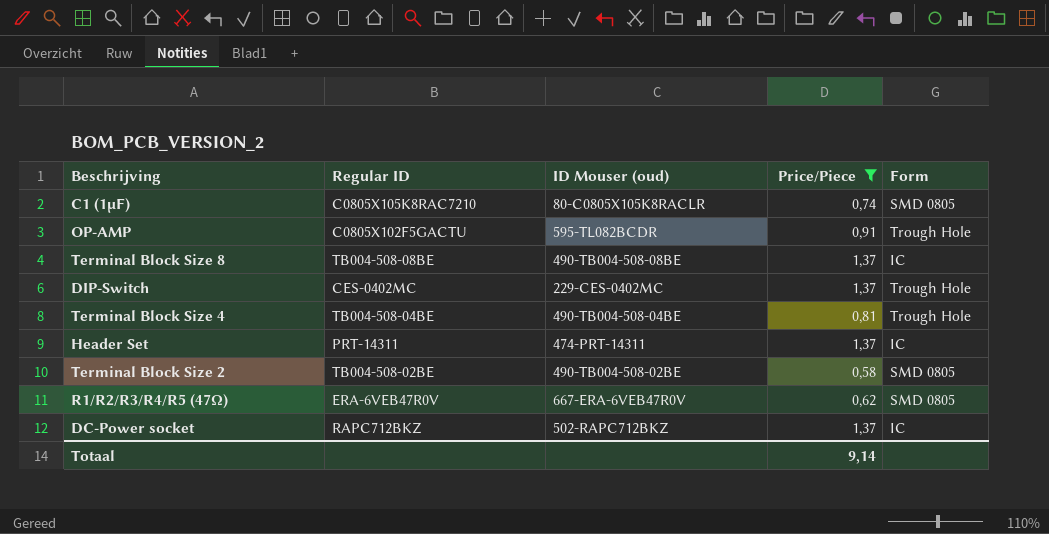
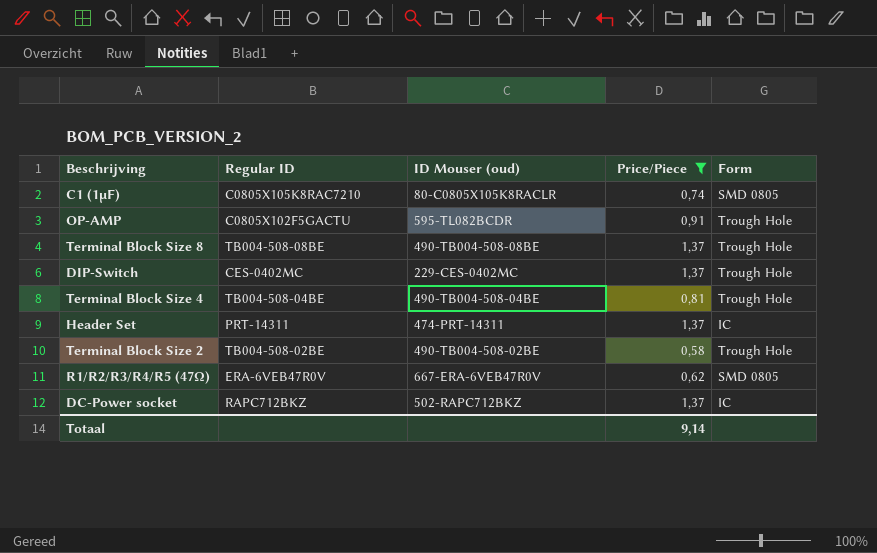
Terminal Block Size 8 | Form: IC -> Trough Hole
Terminal Block Size 2 | Form: SMD 0805 -> Trough Hole

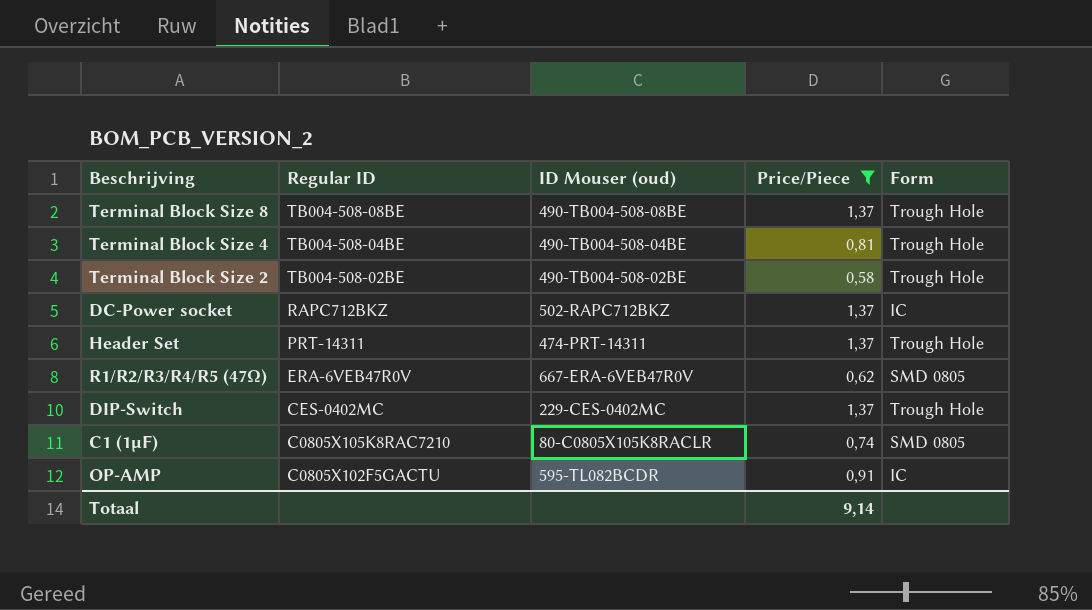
row order: none -> Regular ID descending
Header Set | Form: IC -> Trough Hole
OP-AMP | Form: Trough Hole -> IC

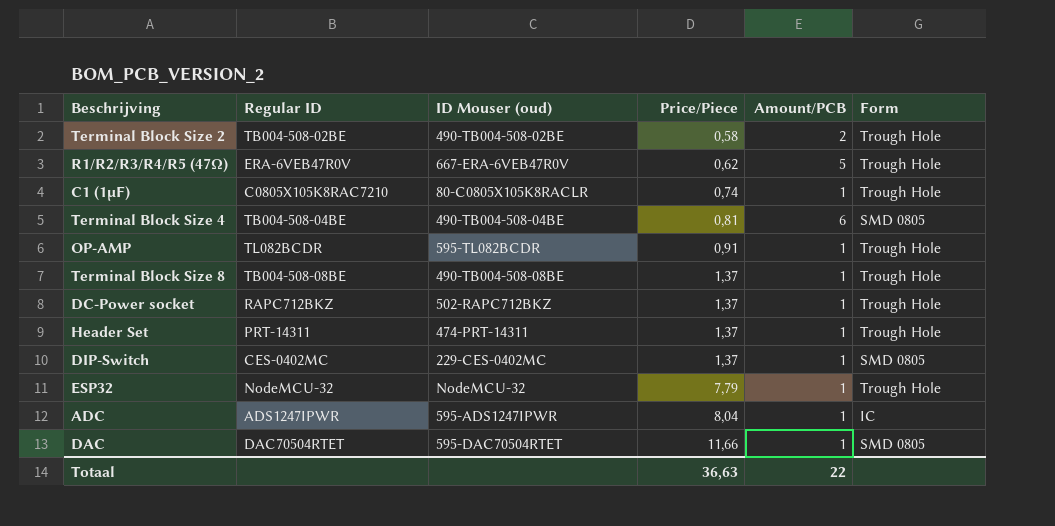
filter: Price/Piece <= 1,37 -> none
row order: Regular ID descending -> Price/Piece ascending
column Amount/PCB | position: none -> 5
R1/R2/R3/R4/R5 (47Ω) | Form: SMD 0805 -> Trough Hole
C1 (1µF) | Form: SMD 0805 -> Trough Hole
Terminal Block Size 4 | Form: Trough Hole -> SMD 0805
OP-AMP | Regular ID: C0805X102F5GACTU -> TL082BCDR
OP-AMP | Form: IC -> Trough Hole
DC-Power socket | Form: IC -> Trough Hole
DIP-Switch | Form: Trough Hole -> SMD 0805
Totaal | Price/Piece: 9,14 -> 36,63

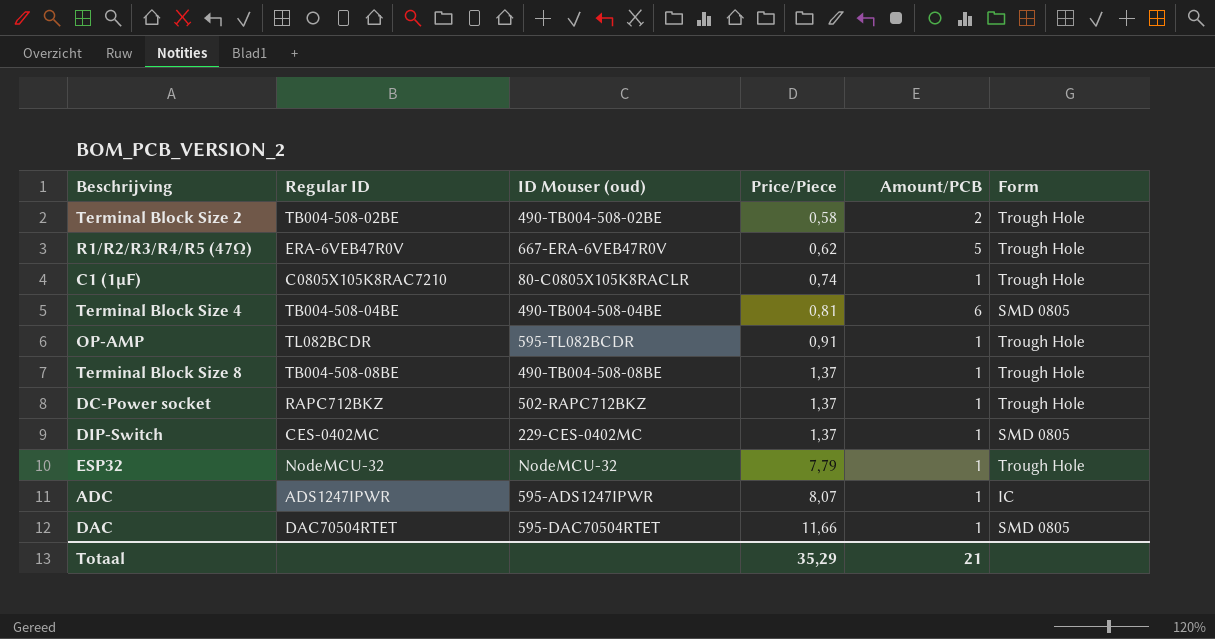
row Header Set: PRT-14311 | 474-PRT-14311 | 1,37 | 1 | Trough Hole -> none
ADC | Price/Piece: 8,04 -> 8,07
Totaal | Price/Piece: 36,63 -> 35,29
Totaal | Amount/PCB: 22 -> 21

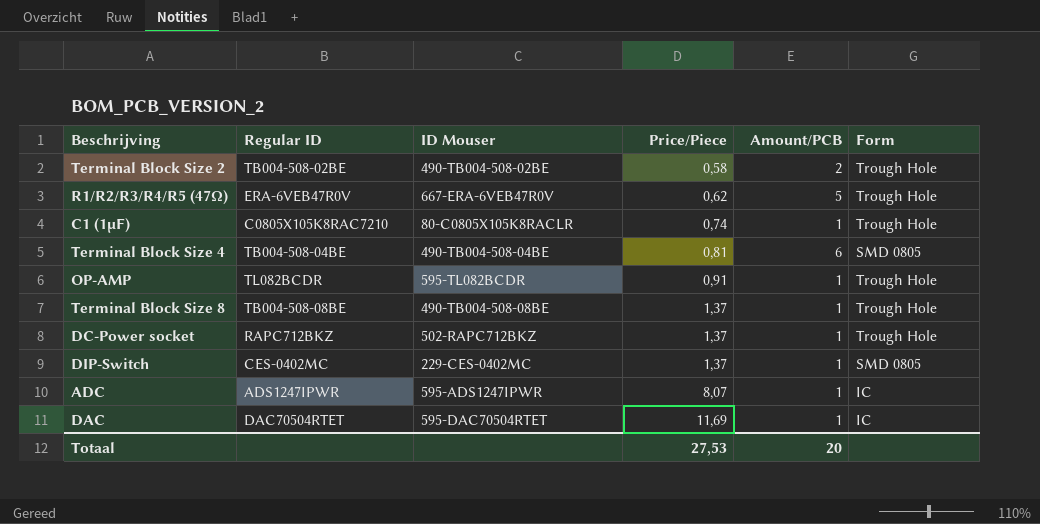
column name: ID Mouser (oud) -> ID Mouser
row ESP32: NodeMCU-32 | NodeMCU-32 | 7,79 | 1 | Trough Hole -> none
DAC | Price/Piece: 11,66 -> 11,69
DAC | Form: SMD 0805 -> IC
Totaal | Price/Piece: 35,29 -> 27,53
Totaal | Amount/PCB: 21 -> 20

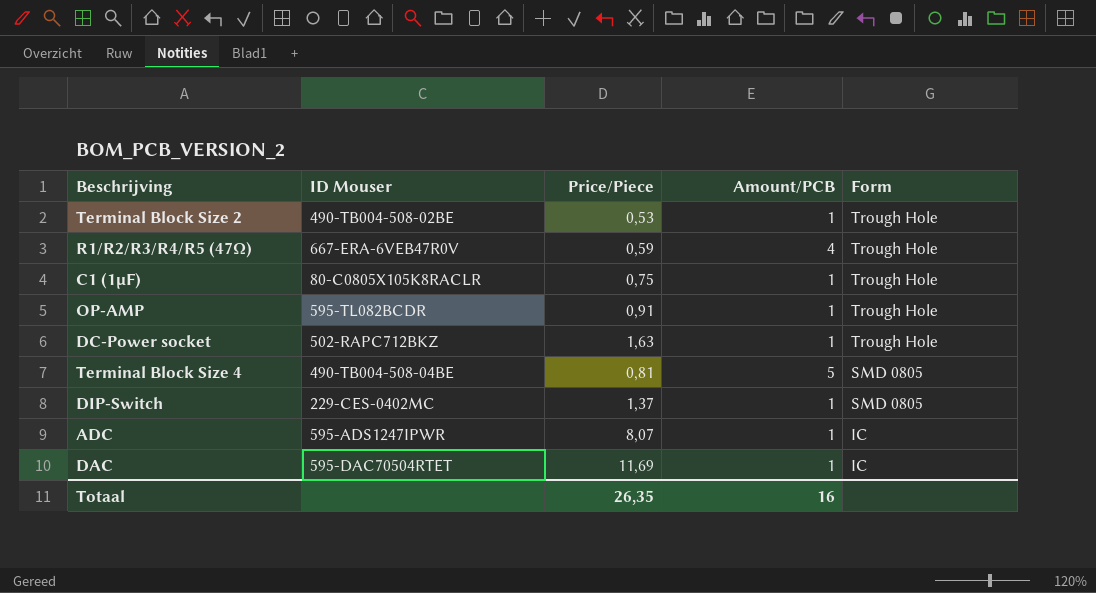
row order: Price/Piece ascending -> Form descending
column Regular ID | position: 2 -> none
row Terminal Block Size 8: TB004-508-08BE | 490-TB004-508-08BE | 1,37 | 1 | Trough Hole -> none
Terminal Block Size 2 | Price/Piece: 0,58 -> 0,53
Terminal Block Size 2 | Amount/PCB: 2 -> 1
R1/R2/R3/R4/R5 (47Ω) | Price/Piece: 0,62 -> 0,59
R1/R2/R3/R4/R5 (47Ω) | Amount/PCB: 5 -> 4
C1 (1µF) | Price/Piece: 0,74 -> 0,75
DC-Power socket | Price/Piece: 1,37 -> 1,63
Terminal Block Size 4 | Amount/PCB: 6 -> 5
Totaal | Price/Piece: 27,53 -> 26,35
Totaal | Amount/PCB: 20 -> 16

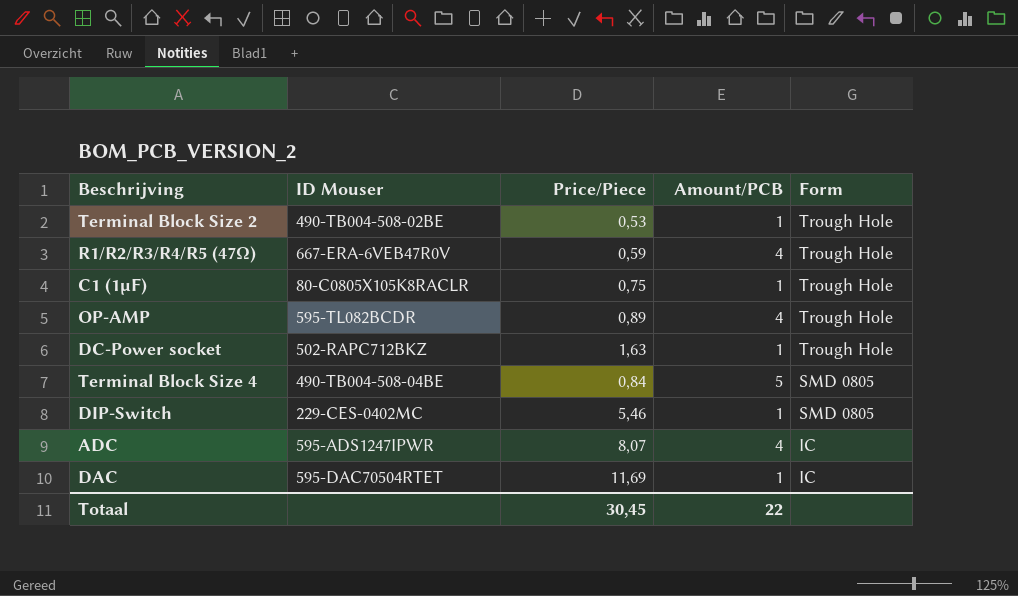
OP-AMP | Price/Piece: 0,91 -> 0,89
OP-AMP | Amount/PCB: 1 -> 4
Terminal Block Size 4 | Price/Piece: 0,81 -> 0,84
DIP-Switch | Price/Piece: 1,37 -> 5,46
ADC | Amount/PCB: 1 -> 4
Totaal | Price/Piece: 26,35 -> 30,45
Totaal | Amount/PCB: 16 -> 22

